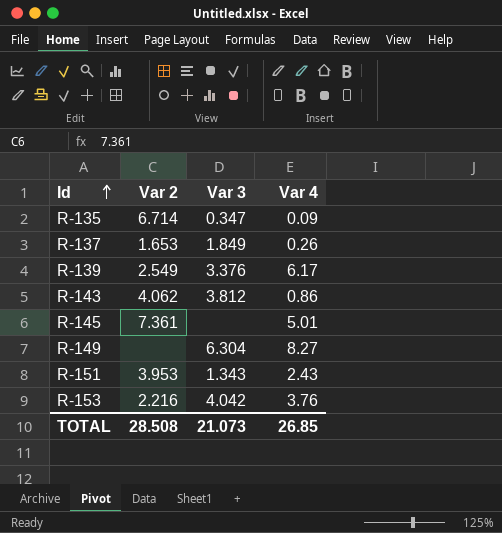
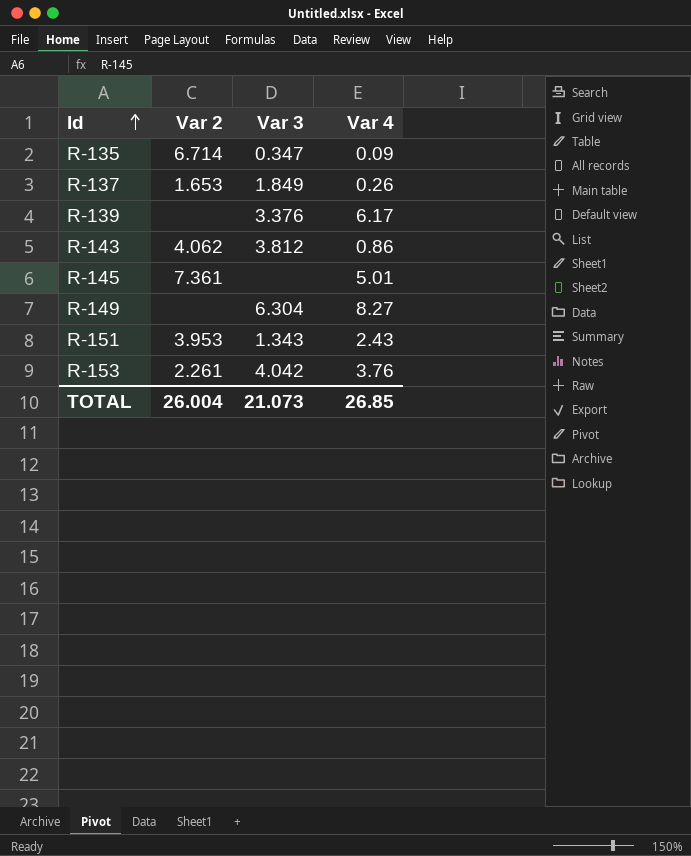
R-139 | Var 2: 2.549 -> none
R-153 | Var 2: 2.216 -> 2.261
TOTAL | Var 2: 28.508 -> 26.004

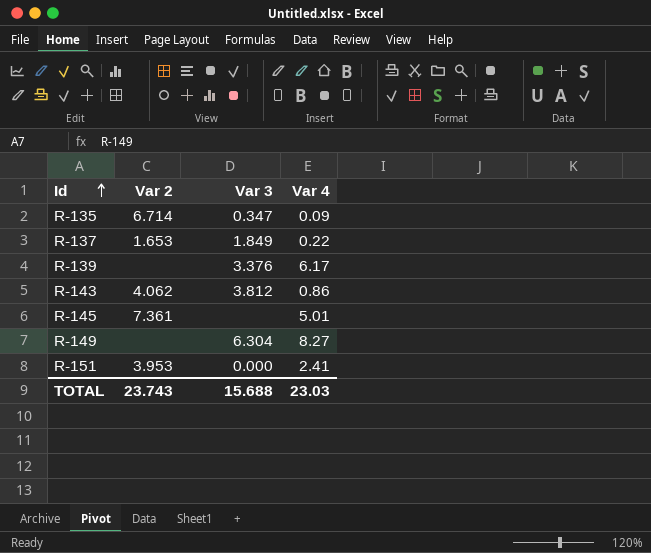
row R-153: 2.261 | 4.042 | 3.76 -> none
R-137 | Var 4: 0.26 -> 0.22
R-151 | Var 3: 1.343 -> 0.000
R-151 | Var 4: 2.43 -> 2.41
TOTAL | Var 2: 26.004 -> 23.743
TOTAL | Var 3: 21.073 -> 15.688
TOTAL | Var 4: 26.85 -> 23.03

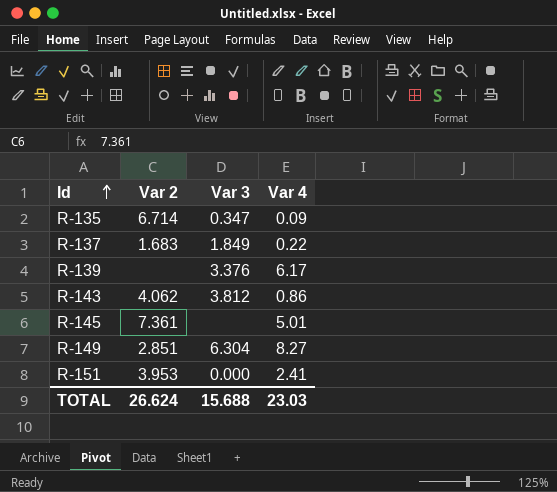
R-137 | Var 2: 1.653 -> 1.683
R-149 | Var 2: none -> 2.851
TOTAL | Var 2: 23.743 -> 26.624

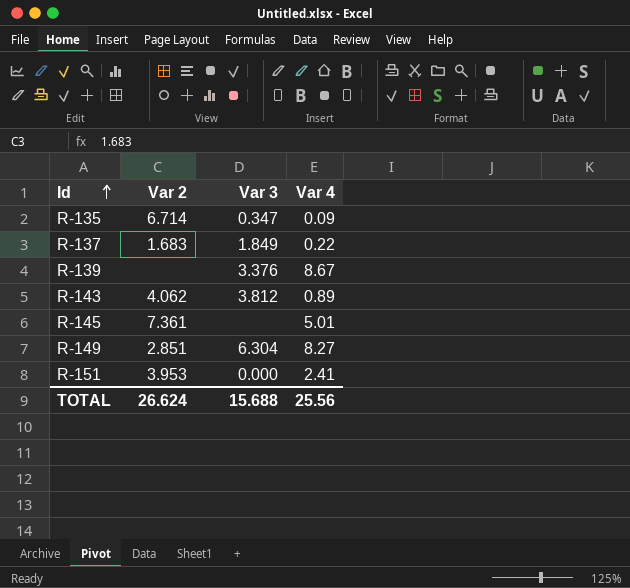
R-139 | Var 4: 6.17 -> 8.67
R-143 | Var 4: 0.86 -> 0.89
TOTAL | Var 4: 23.03 -> 25.56

